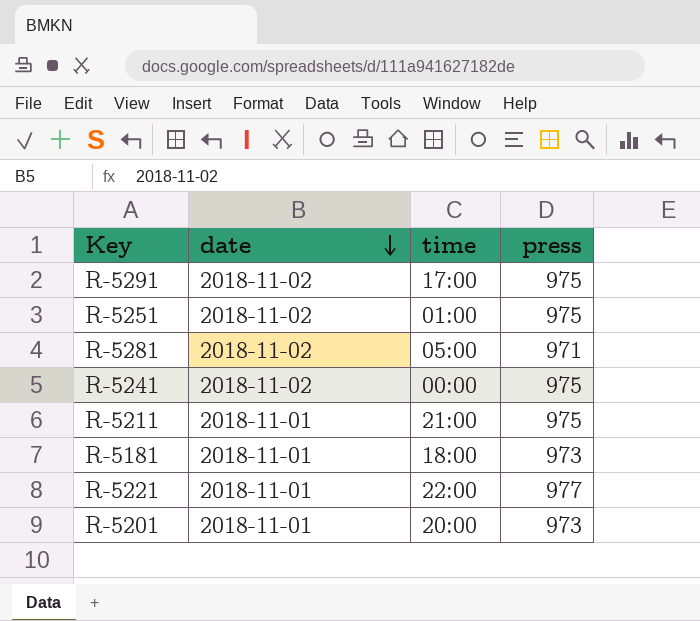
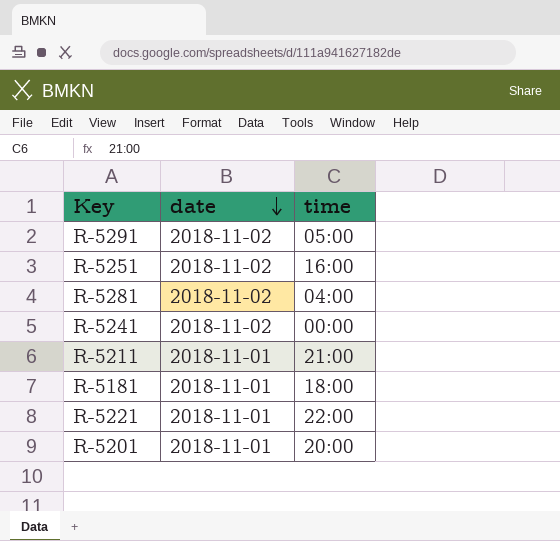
column press | position: 4 -> none
R-5291 | time: 17:00 -> 05:00
R-5251 | time: 01:00 -> 16:00
R-5281 | time: 05:00 -> 04:00

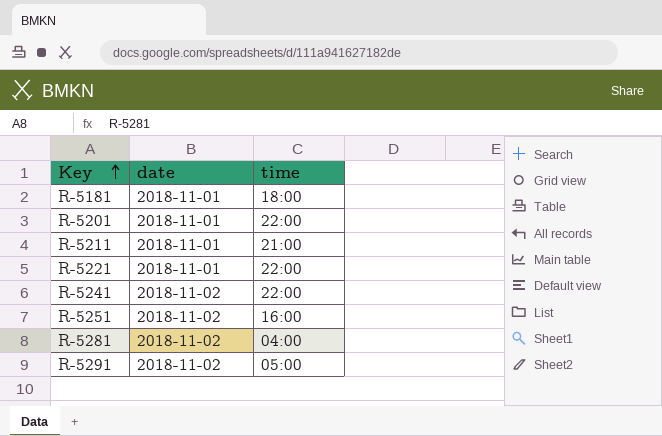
row order: date descending -> Key ascending
R-5201 | time: 20:00 -> 22:00
R-5241 | time: 00:00 -> 22:00

